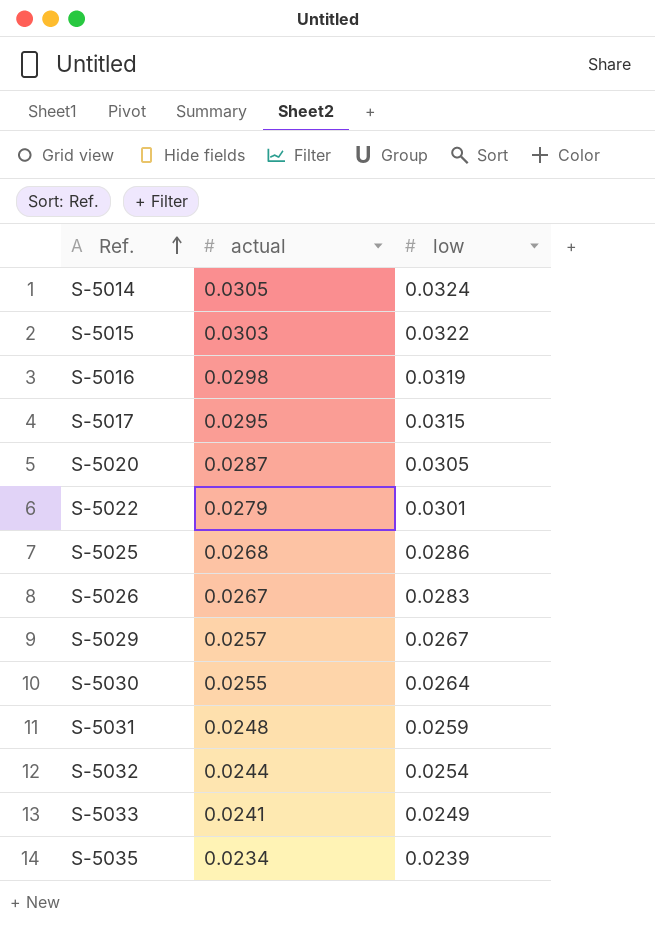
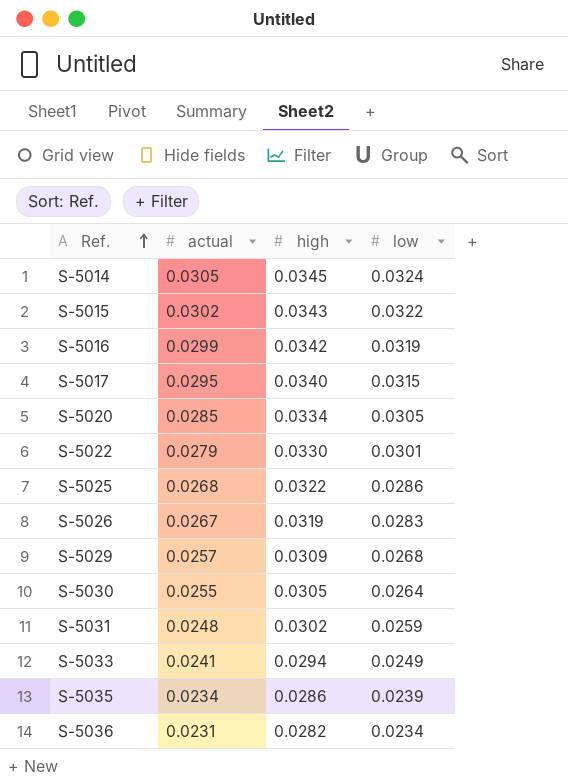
column high | position: none -> 3
row S-5032: 0.0244 | 0.0254 -> none
S-5015 | actual: 0.0303 -> 0.0302
S-5016 | actual: 0.0298 -> 0.0299
S-5020 | actual: 0.0287 -> 0.0285
S-5029 | low: 0.0267 -> 0.0268
row S-5036: none -> 0.0231 | 0.0282 | 0.0234

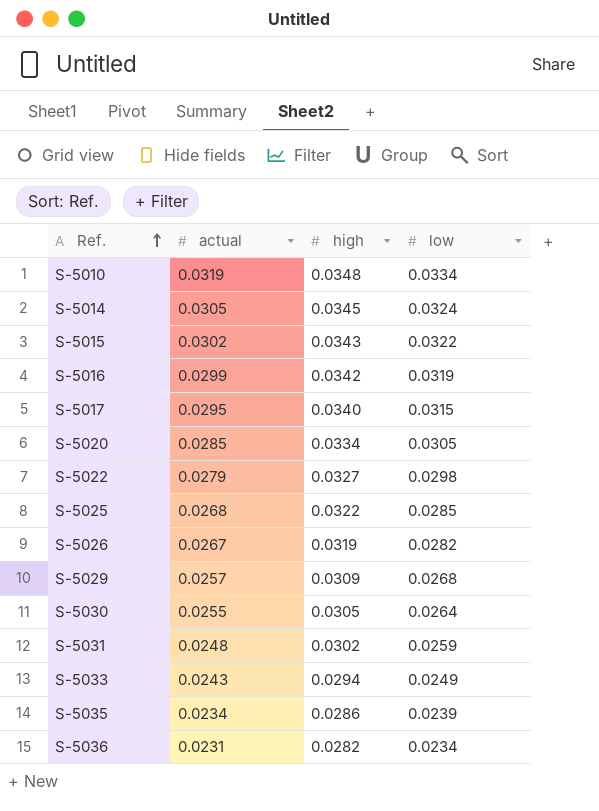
row S-5010: none -> 0.0319 | 0.0348 | 0.0334
S-5022 | high: 0.0330 -> 0.0327
S-5022 | low: 0.0301 -> 0.0298
S-5025 | low: 0.0286 -> 0.0285
S-5026 | low: 0.0283 -> 0.0282
S-5033 | actual: 0.0241 -> 0.0243

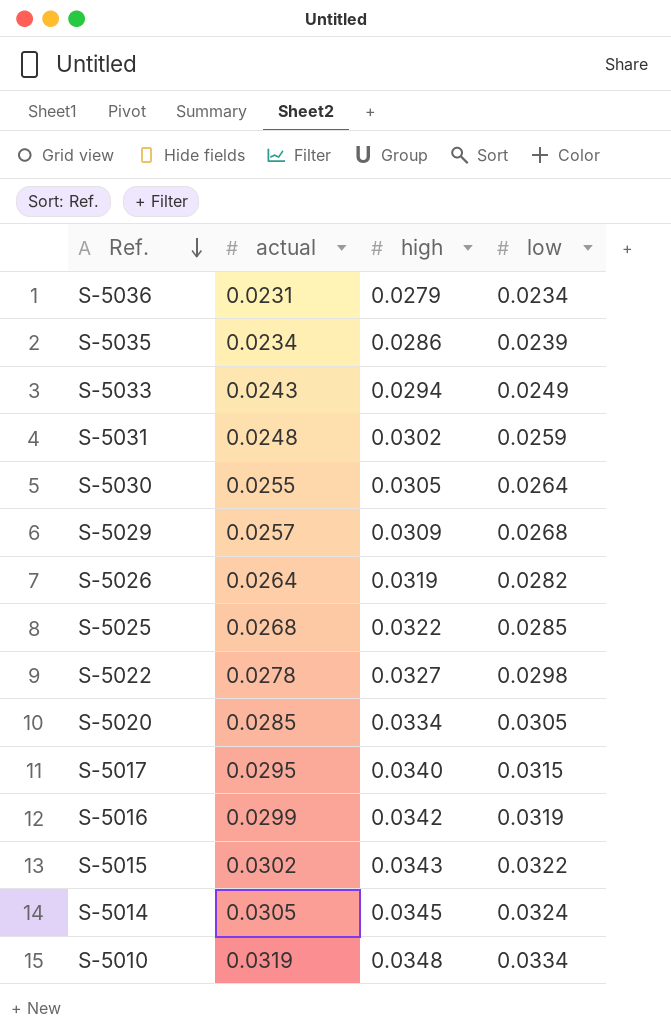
row order: Ref. ascending -> Ref. descending
S-5036 | high: 0.0282 -> 0.0279
S-5026 | actual: 0.0267 -> 0.0264
S-5022 | actual: 0.0279 -> 0.0278

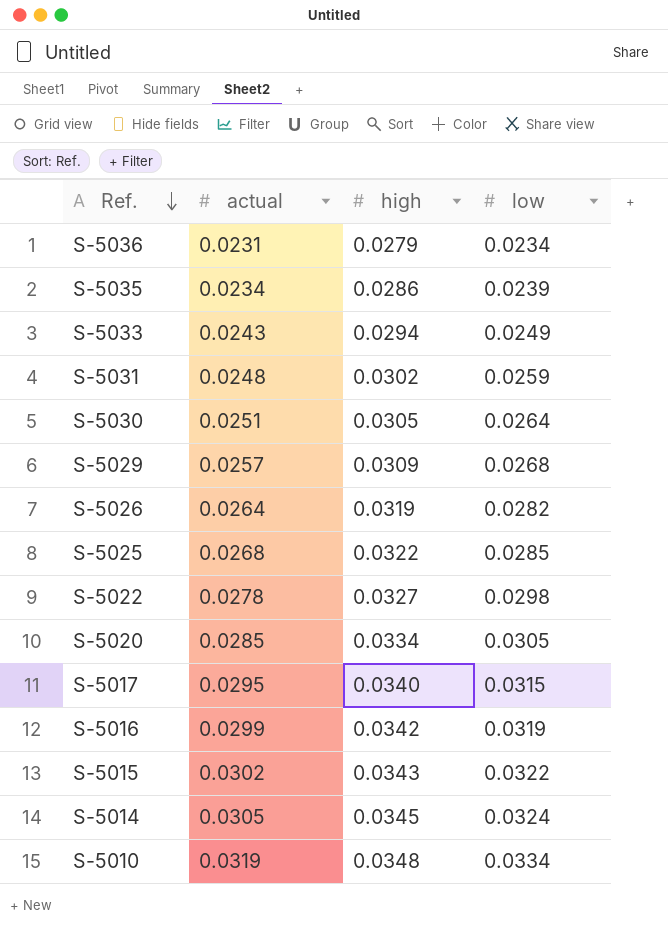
S-5030 | actual: 0.0255 -> 0.0251

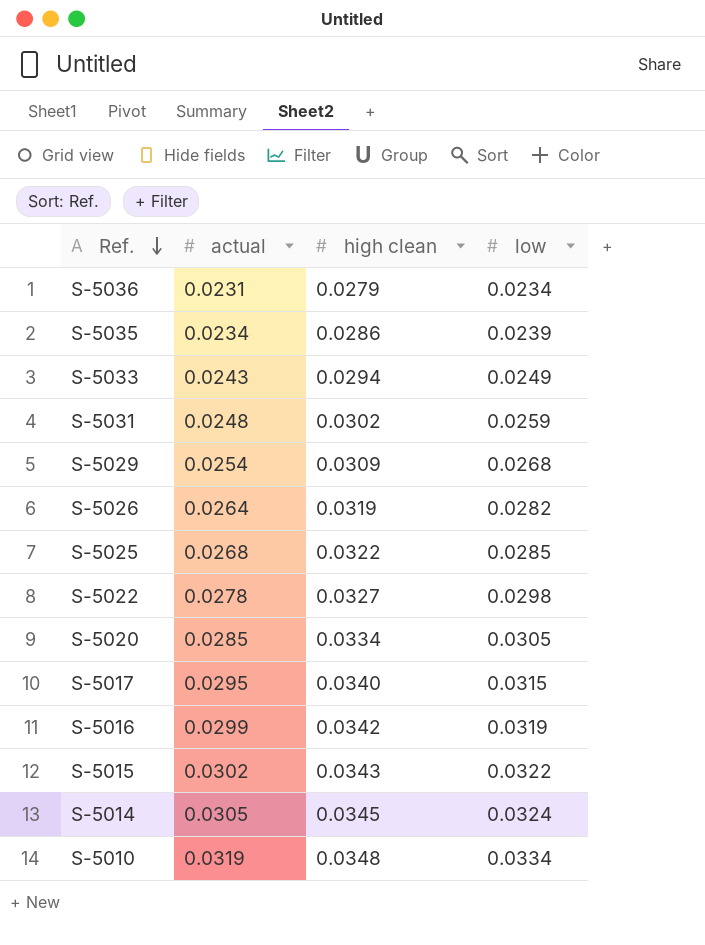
column name: high -> high clean
row S-5030: 0.0251 | 0.0305 | 0.0264 -> none
S-5029 | actual: 0.0257 -> 0.0254

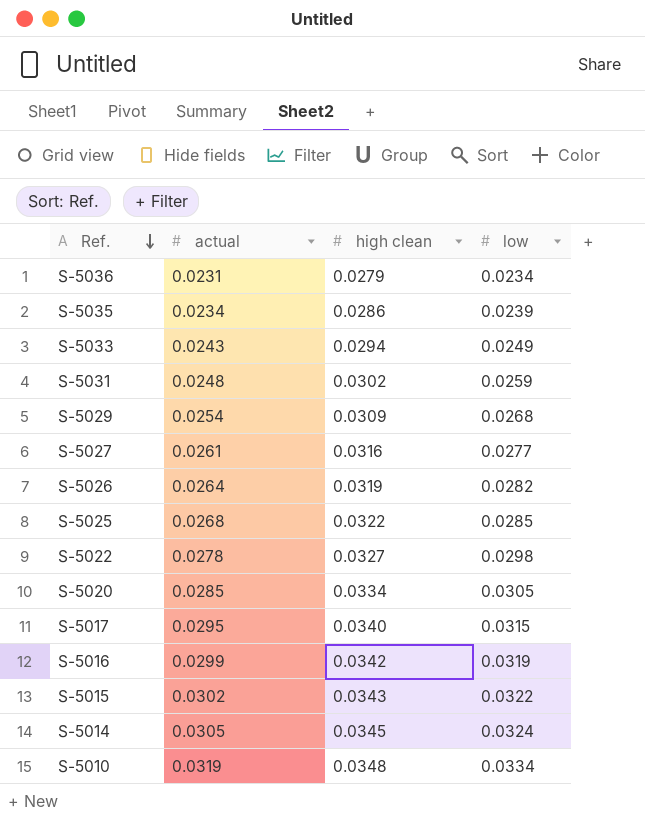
row S-5027: none -> 0.0261 | 0.0316 | 0.0277

